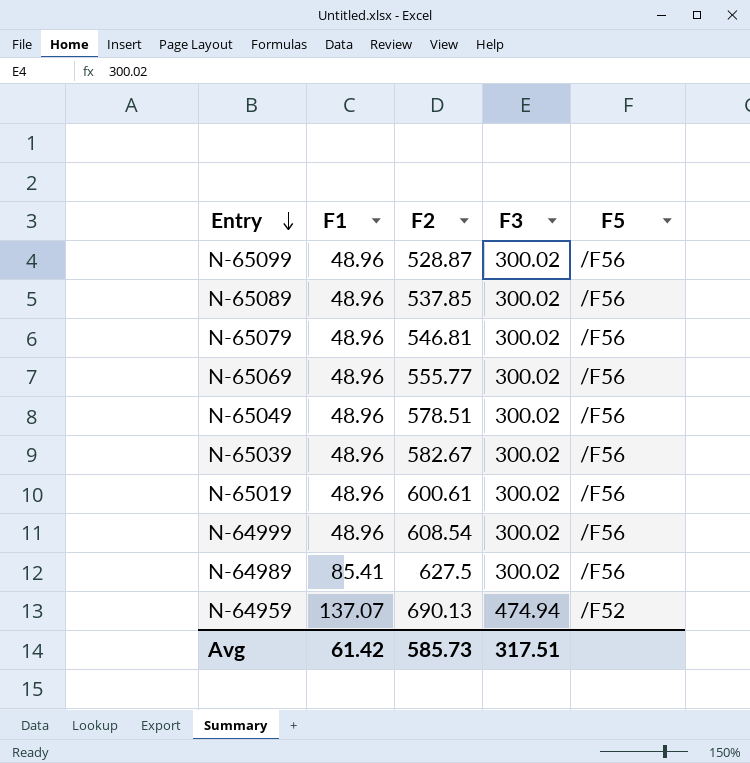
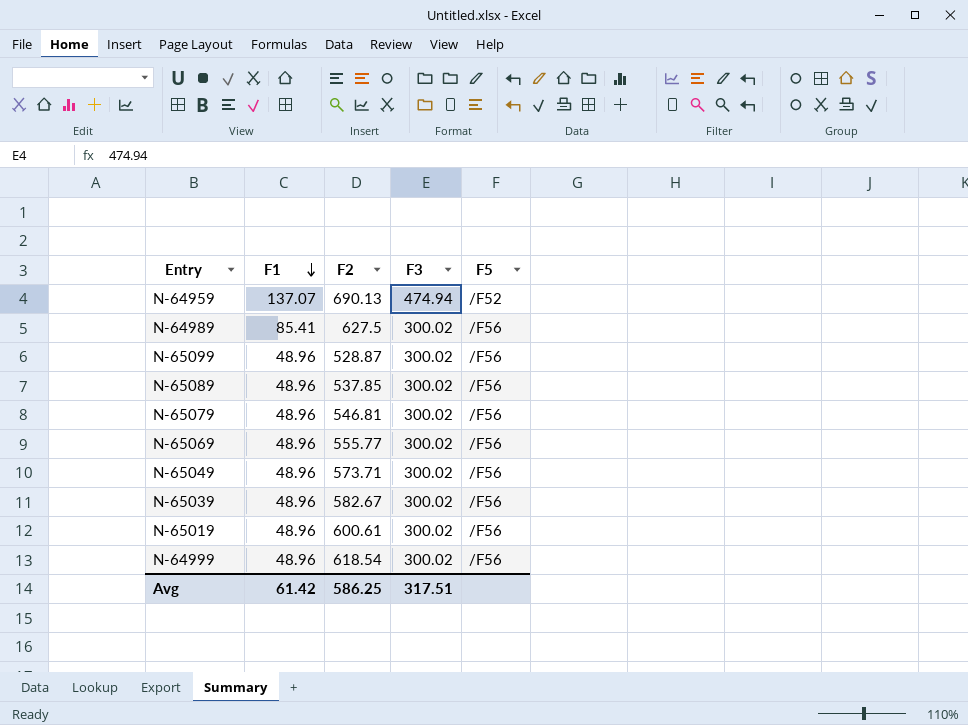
row order: Entry descending -> F1 descending
N-65049 | F2: 578.51 -> 573.71
N-64999 | F2: 608.54 -> 618.54
Avg | F2: 585.73 -> 586.25

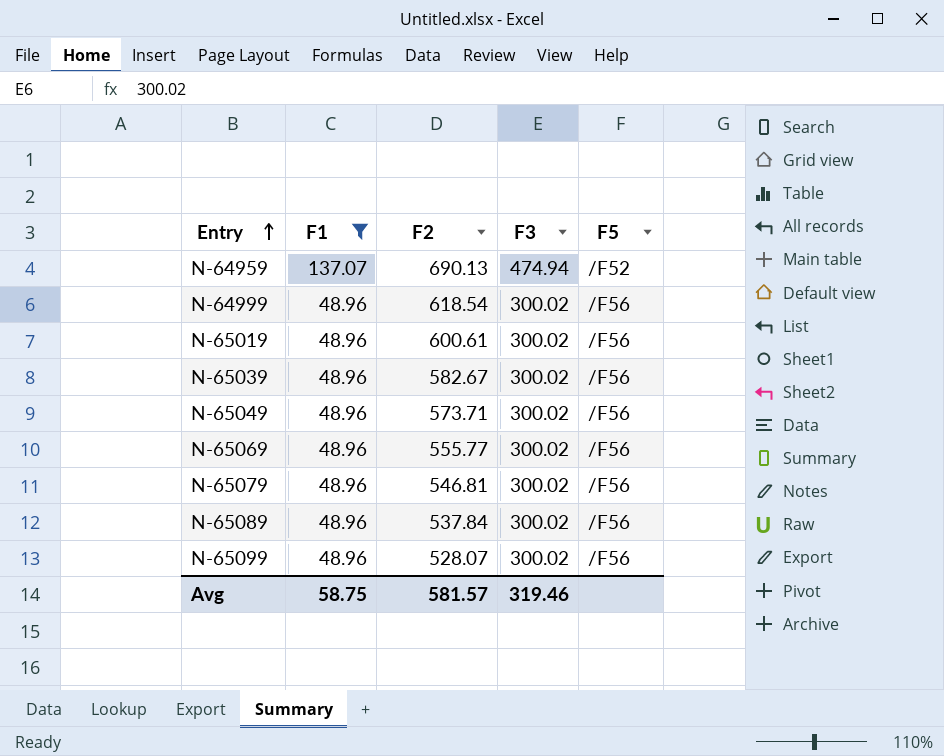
filter: none -> F1 != 85.41
row order: F1 descending -> Entry ascending
N-65089 | F2: 537.85 -> 537.84
N-65099 | F2: 528.87 -> 528.07
Avg | F1: 61.42 -> 58.75
Avg | F2: 586.25 -> 581.57
Avg | F3: 317.51 -> 319.46

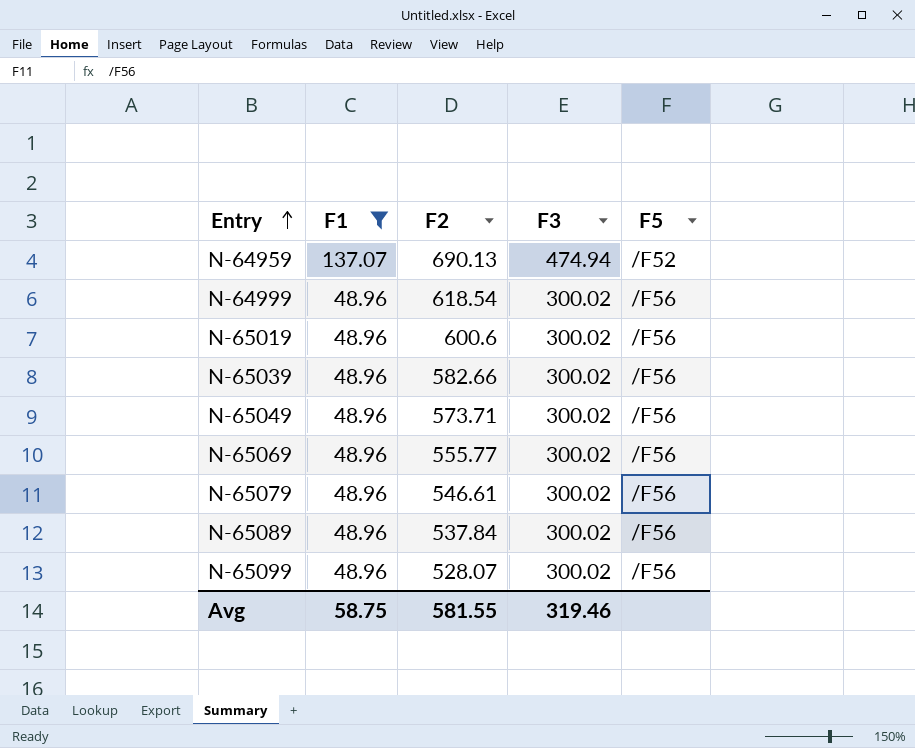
N-65019 | F2: 600.61 -> 600.6
N-65039 | F2: 582.67 -> 582.66
N-65079 | F2: 546.81 -> 546.61
Avg | F2: 581.57 -> 581.55

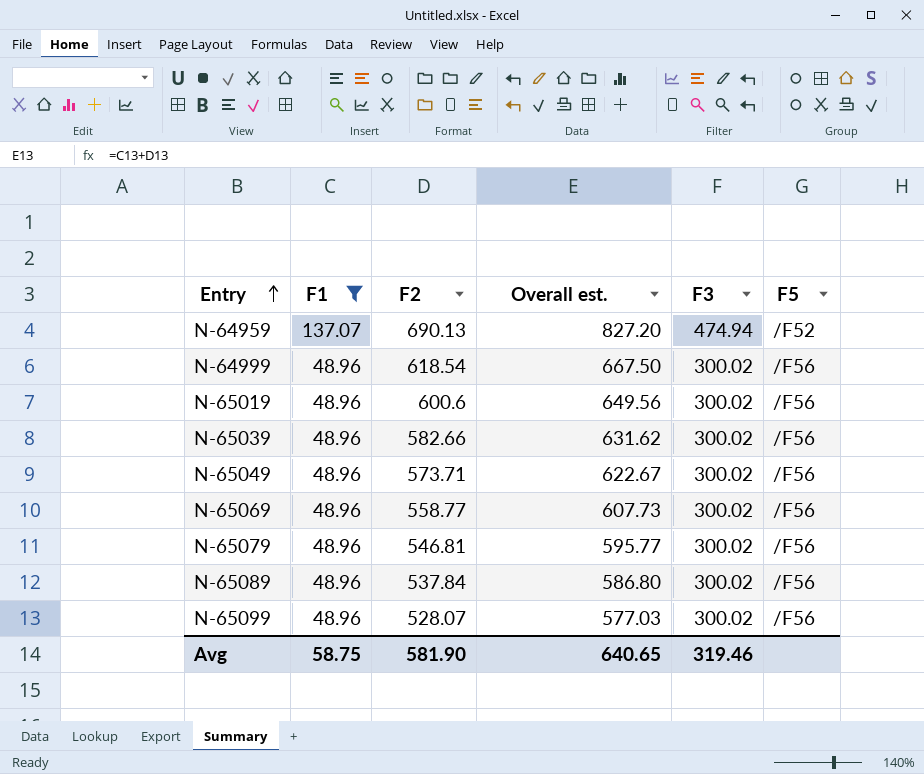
column Overall est. | formula: none -> [F1] + [F2]
N-65069 | F2: 555.77 -> 558.77
N-65079 | F2: 546.61 -> 546.81
Avg | F2: 581.55 -> 581.90

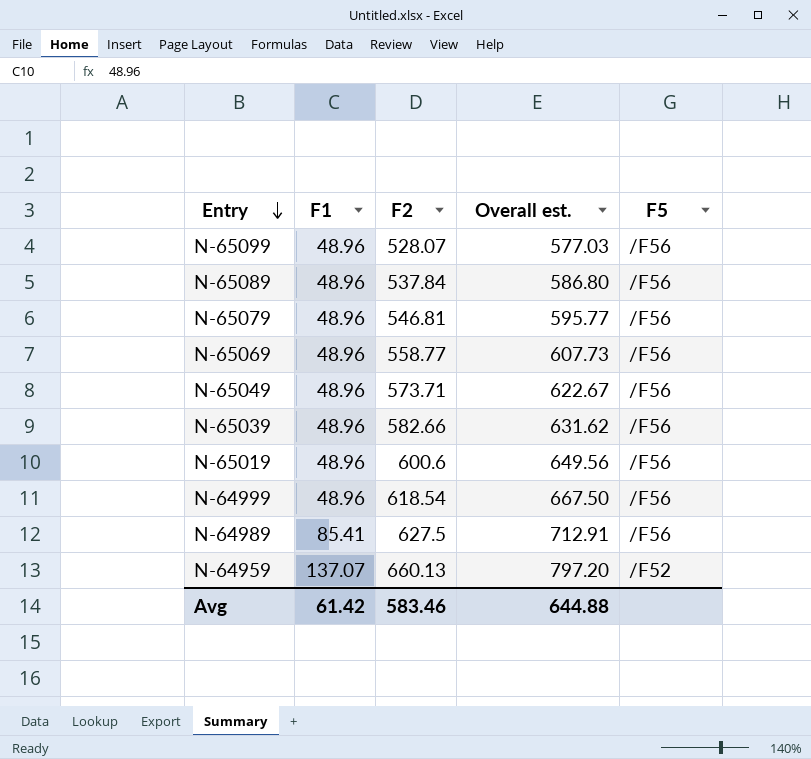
filter: F1 != 85.41 -> none
row order: Entry ascending -> Entry descending
column F3 | position: 5 -> none
N-64959 | F2: 690.13 -> 660.13
N-64959 | Overall est.: 827.20 -> 797.20
Avg | F1: 58.75 -> 61.42
Avg | F2: 581.90 -> 583.46
Avg | Overall est.: 640.65 -> 644.88

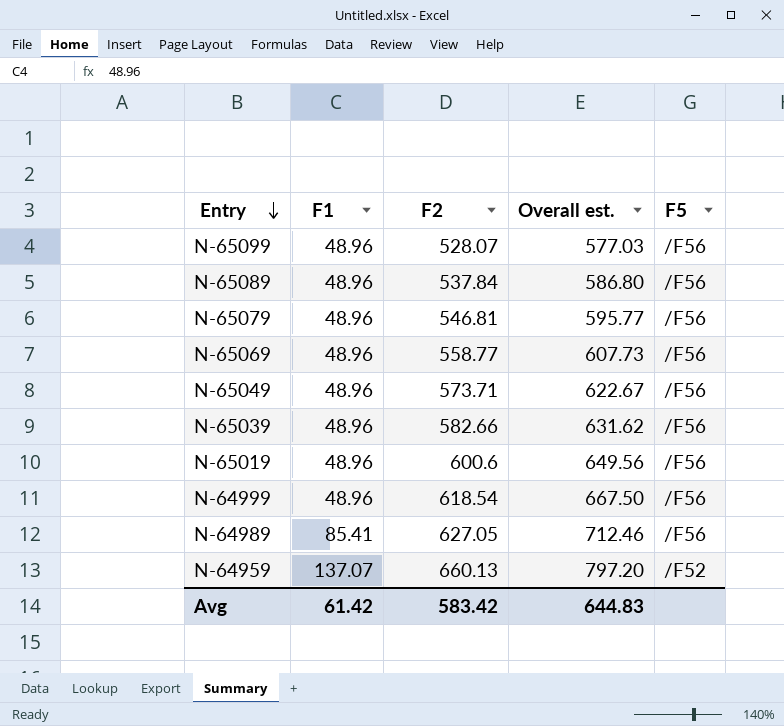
N-64989 | F2: 627.5 -> 627.05
N-64989 | Overall est.: 712.91 -> 712.46
Avg | F2: 583.46 -> 583.42
Avg | Overall est.: 644.88 -> 644.83

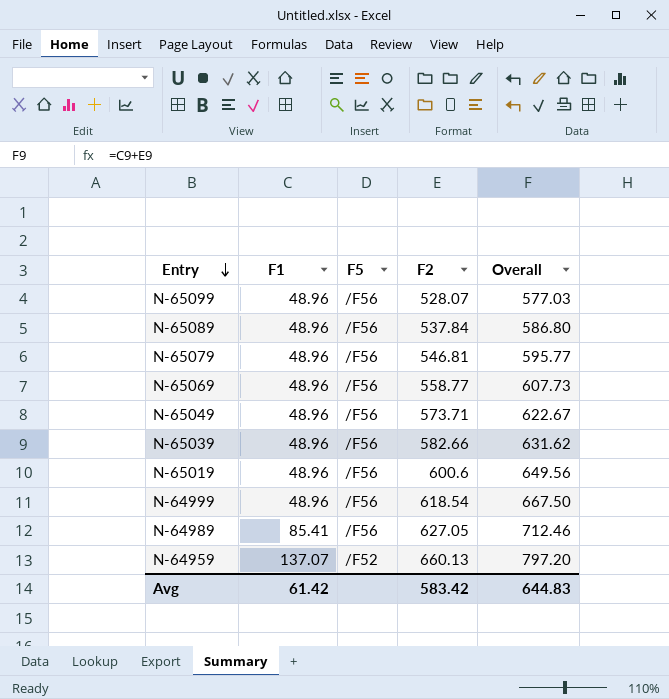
column F5 | position: 5 -> 3
column name: Overall est. -> Overall

